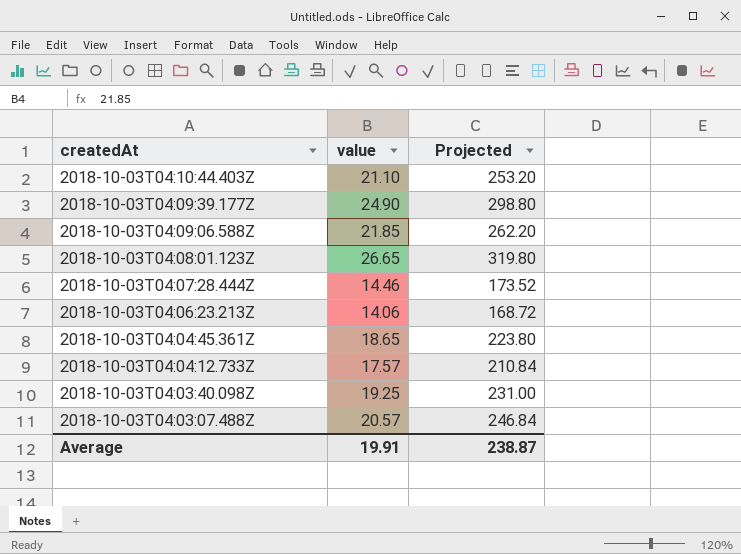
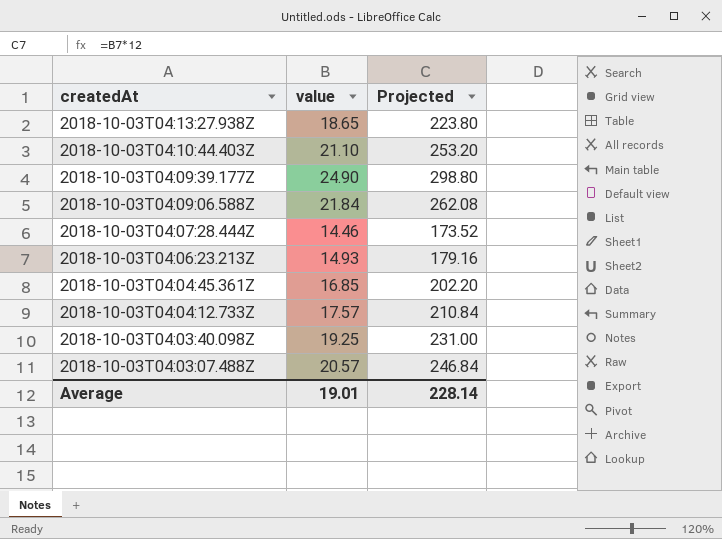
row 2018-10-03T04:08:01.123Z: 26.65 | 319.80 -> none
row 2018-10-03T04:13:27.938Z: none -> 18.65 | 223.80
2018-10-03T04:09:06.588Z | value: 21.85 -> 21.84
2018-10-03T04:09:06.588Z | Projected: 262.20 -> 262.08
2018-10-03T04:06:23.213Z | value: 14.06 -> 14.93
2018-10-03T04:06:23.213Z | Projected: 168.72 -> 179.16
2018-10-03T04:04:45.361Z | value: 18.65 -> 16.85
2018-10-03T04:04:45.361Z | Projected: 223.80 -> 202.20
Average | value: 19.91 -> 19.01
Average | Projected: 238.87 -> 228.14

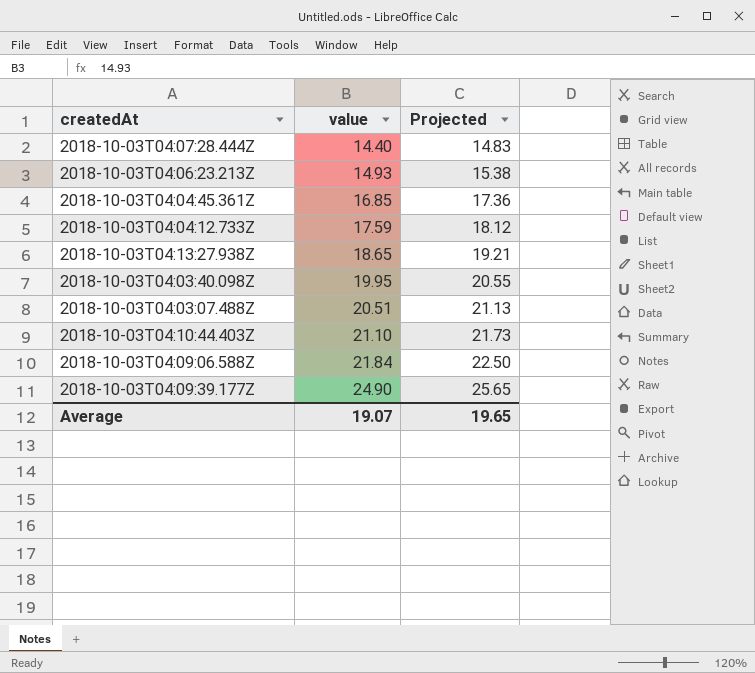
row order: createdAt descending -> value ascending
column Projected | formula: [value] * 12 -> [value] * 1.03
2018-10-03T04:07:28.444Z | value: 14.46 -> 14.40
2018-10-03T04:04:12.733Z | value: 17.57 -> 17.59
2018-10-03T04:03:40.098Z | value: 19.25 -> 19.95
2018-10-03T04:03:07.488Z | value: 20.57 -> 20.51
Average | value: 19.01 -> 19.07
Average | Projected: 228.14 -> 19.65

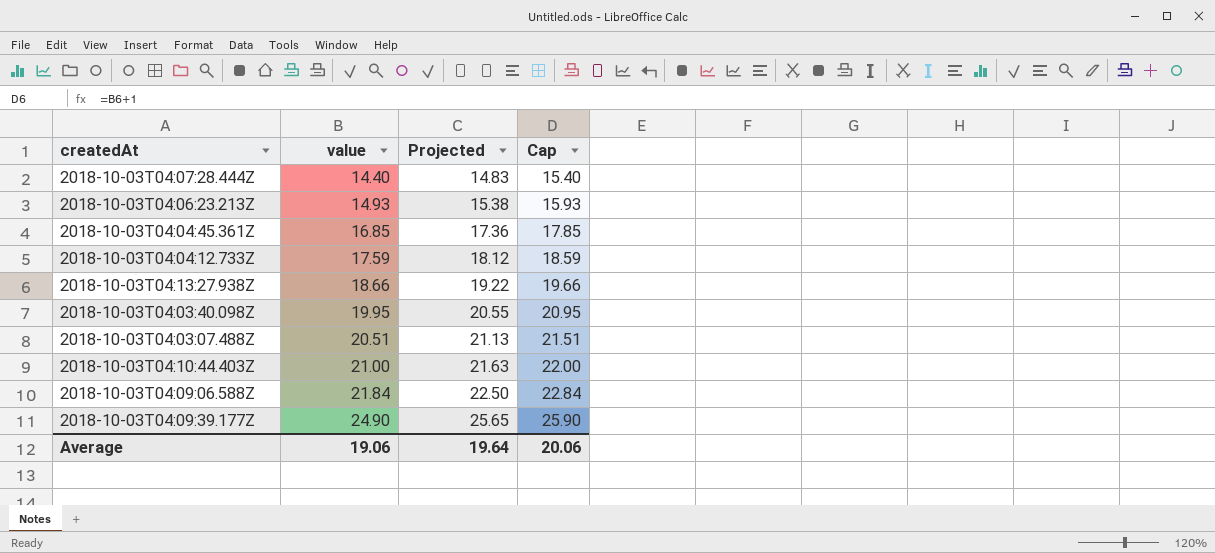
column Cap | formula: none -> [value] + 1
2018-10-03T04:13:27.938Z | value: 18.65 -> 18.66
2018-10-03T04:13:27.938Z | Projected: 19.21 -> 19.22
2018-10-03T04:10:44.403Z | value: 21.10 -> 21.00
2018-10-03T04:10:44.403Z | Projected: 21.73 -> 21.63
Average | value: 19.07 -> 19.06
Average | Projected: 19.65 -> 19.64

